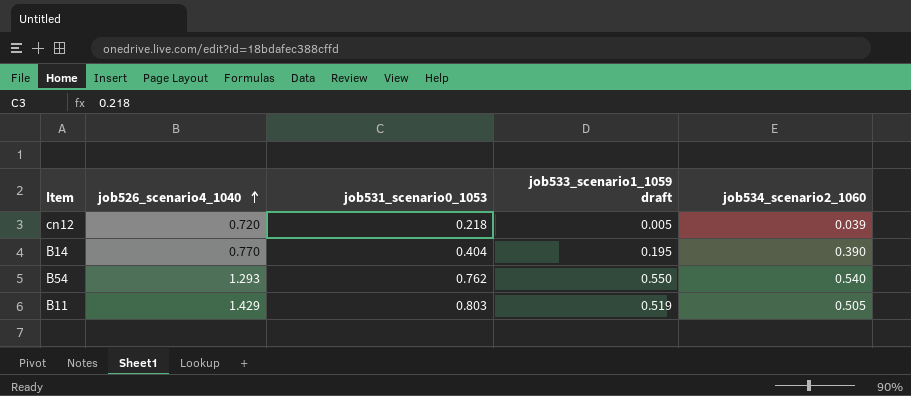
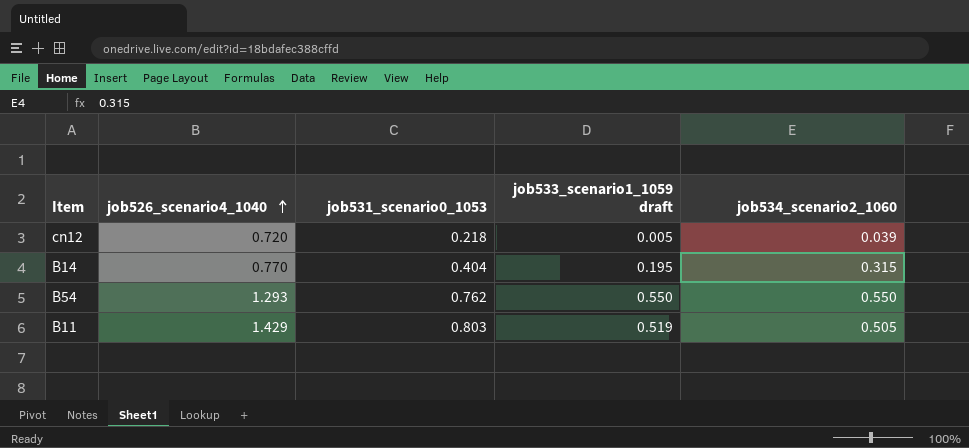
B14 | job534_scenario2_1060: 0.390 -> 0.315
B54 | job534_scenario2_1060: 0.540 -> 0.550

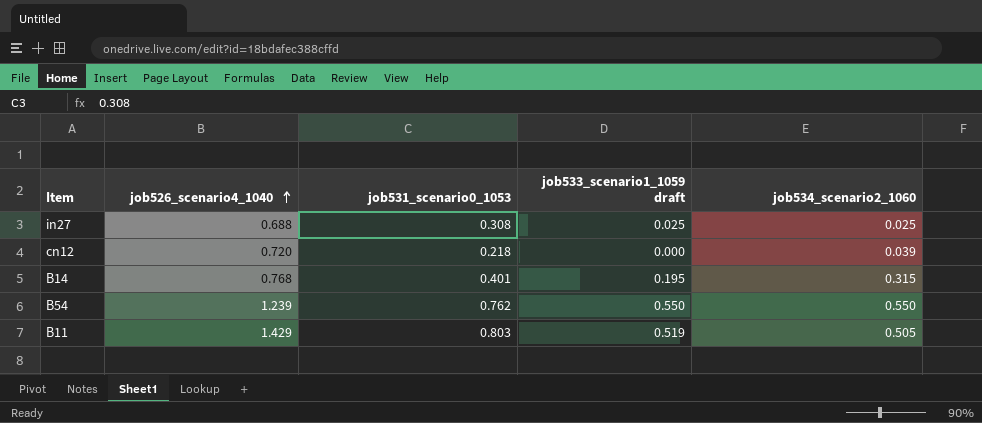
row in27: none -> 0.688 | 0.308 | 0.025 | 0.025
cn12 | job533_scenario1_1059 draft: 0.005 -> 0.000
B14 | job526_scenario4_1040: 0.770 -> 0.768
B14 | job531_scenario0_1053: 0.404 -> 0.401
B54 | job526_scenario4_1040: 1.293 -> 1.239

